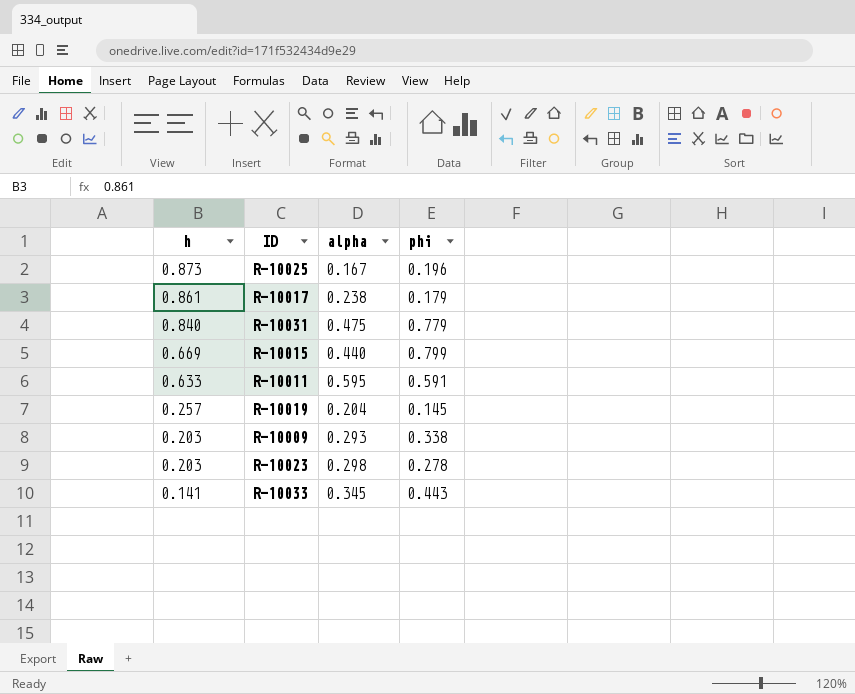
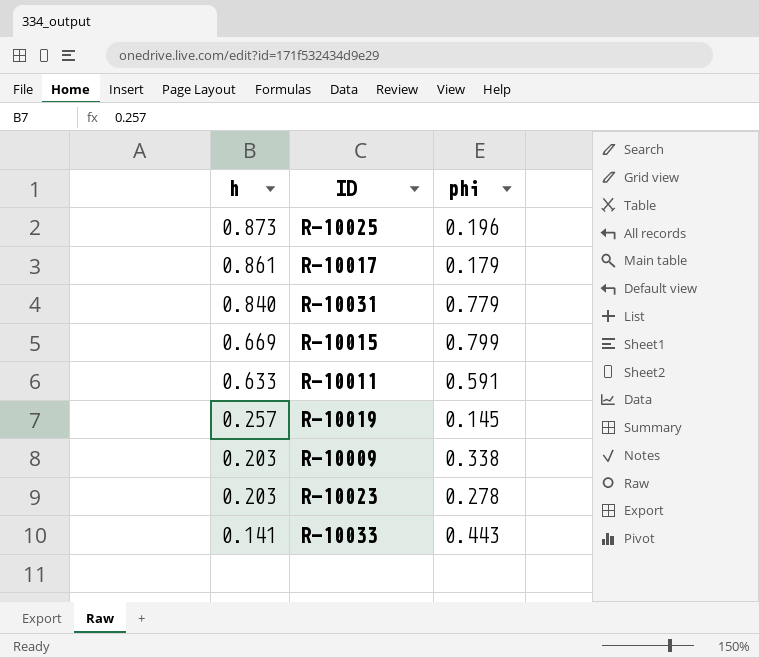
column alpha | position: 3 -> none

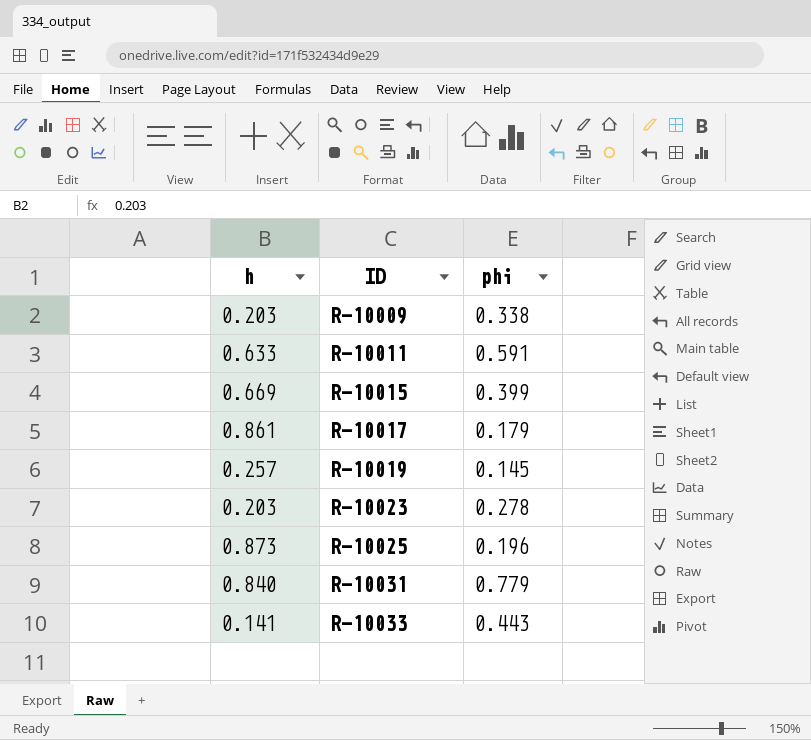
row order: h descending -> ID ascending
R-10015 | phi: 0.799 -> 0.399

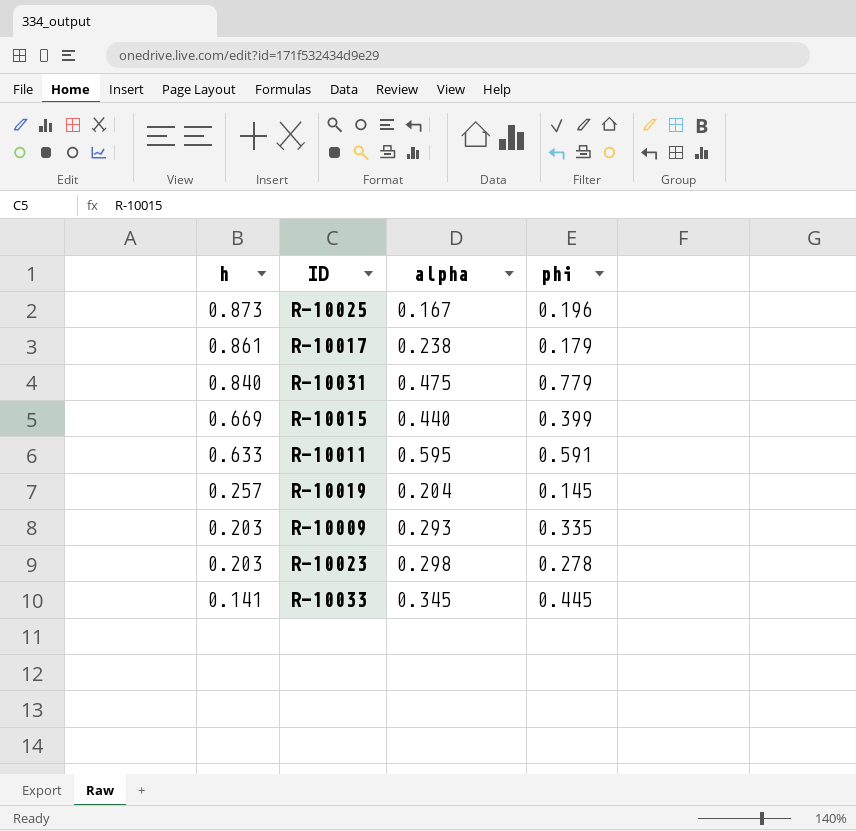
row order: ID ascending -> h descending
column alpha | position: none -> 3
R-10009 | phi: 0.338 -> 0.335
R-10033 | phi: 0.443 -> 0.445

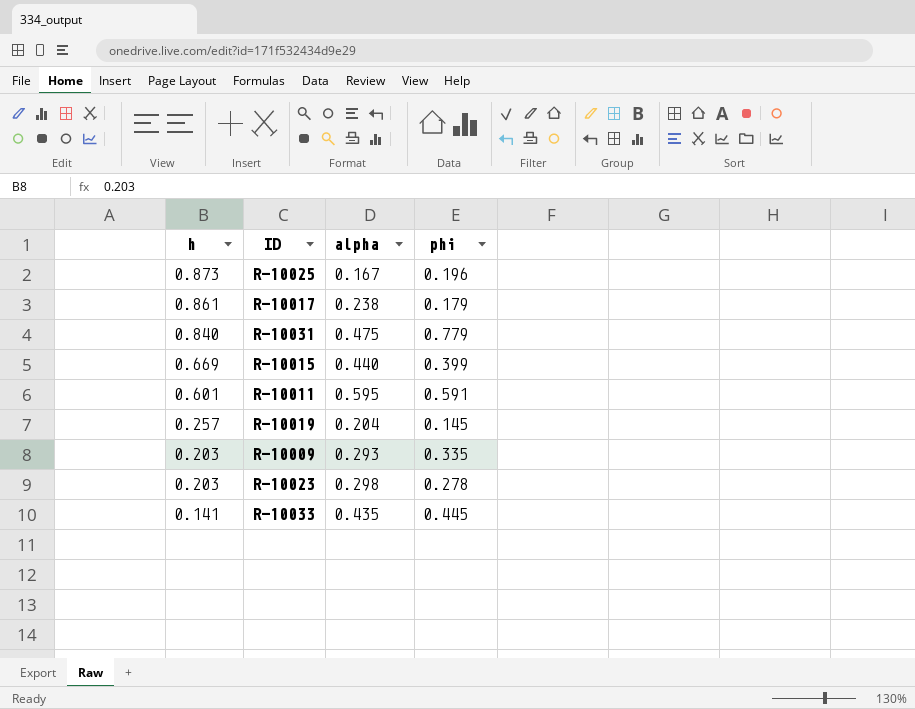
R-10011 | h: 0.633 -> 0.601
R-10033 | alpha: 0.345 -> 0.435

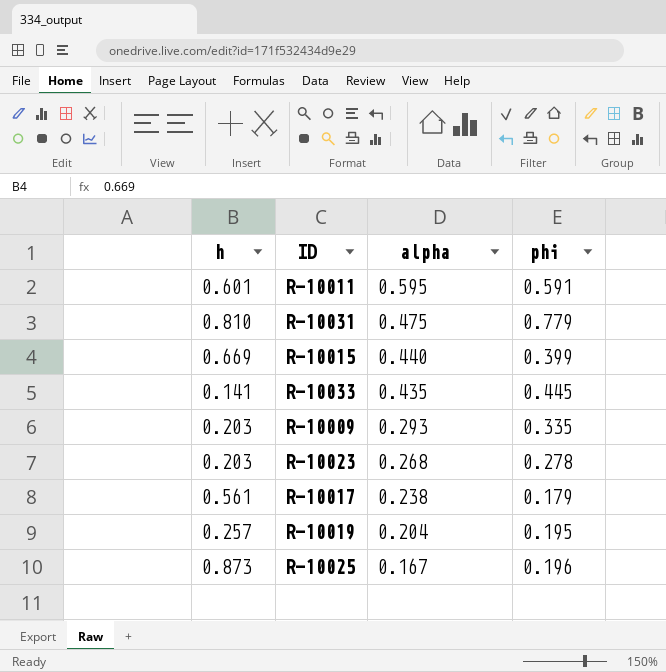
row order: h descending -> alpha descending
R-10031 | h: 0.840 -> 0.810
R-10023 | alpha: 0.298 -> 0.268
R-10017 | h: 0.861 -> 0.561
R-10019 | phi: 0.145 -> 0.195

